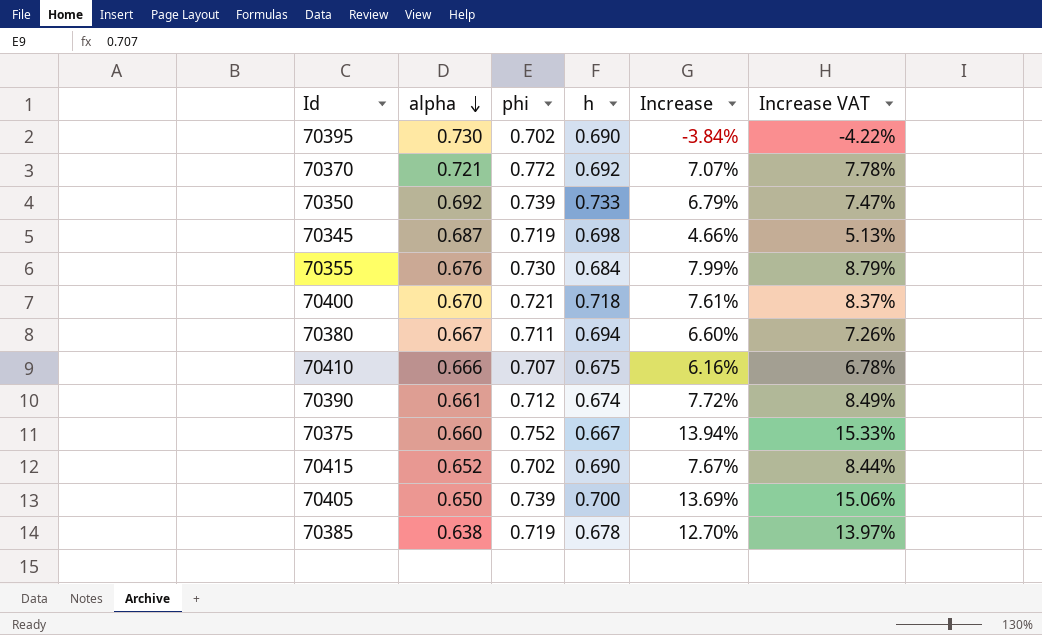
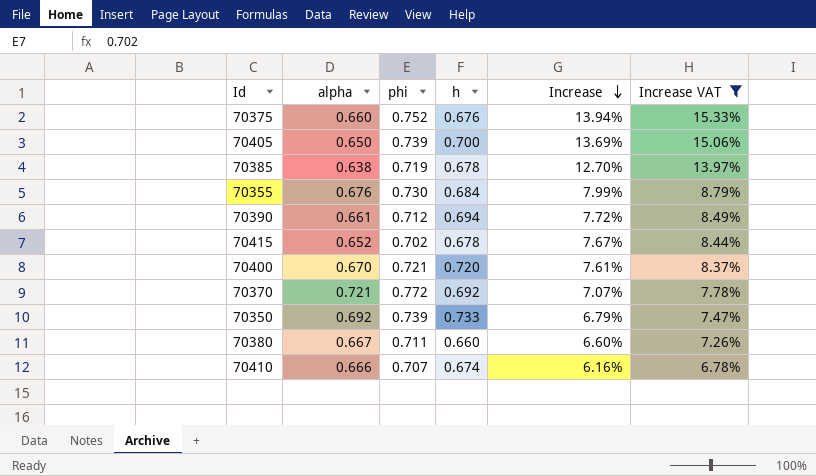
filter: none -> Increase VAT >= 6.78%
row order: alpha descending -> Increase descending
70375 | h: 0.667 -> 0.676
70390 | h: 0.674 -> 0.694
70415 | h: 0.690 -> 0.678
70400 | h: 0.718 -> 0.720
70380 | h: 0.694 -> 0.660
70410 | h: 0.675 -> 0.674

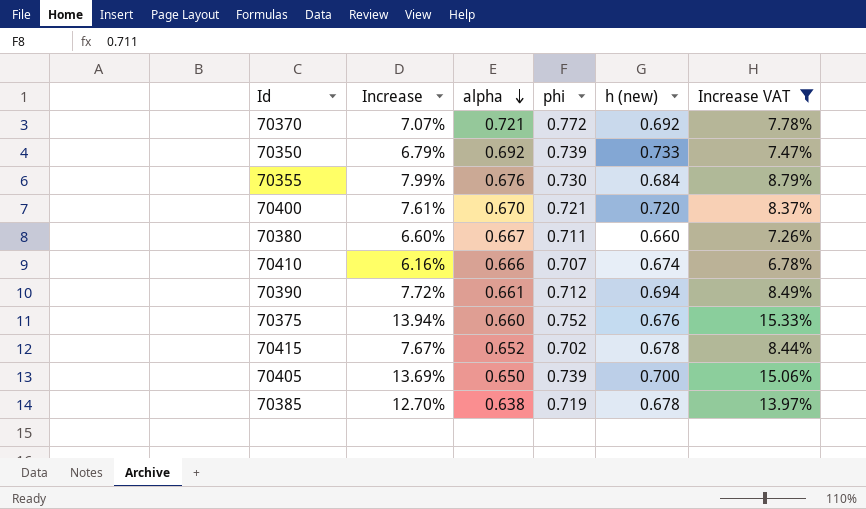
row order: Increase descending -> alpha descending
column Increase | position: 5 -> 2
column name: h -> h (new)

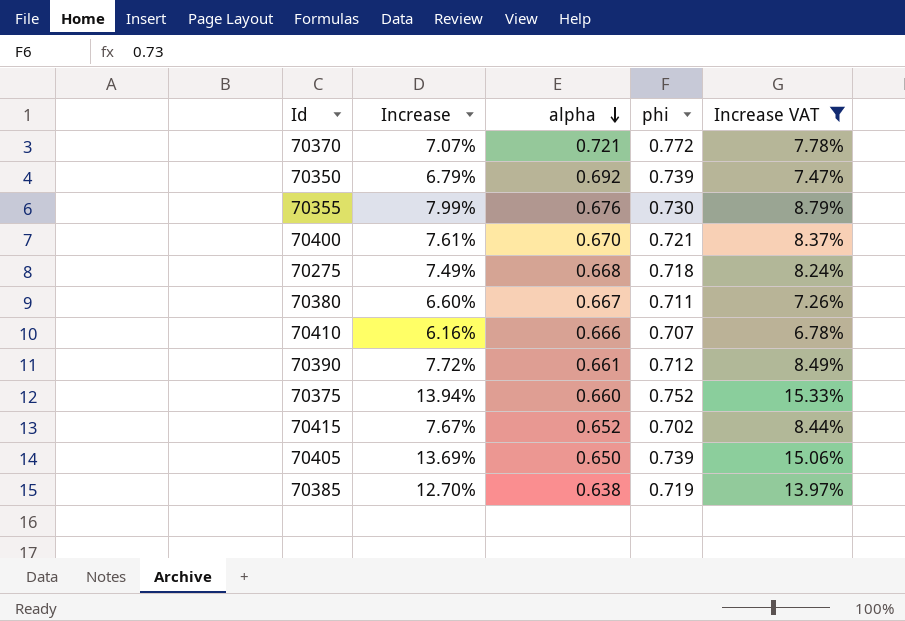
column h (new) | position: 5 -> none
row 70275: none -> 7.49% | 0.668 | 0.718 | 8.24%

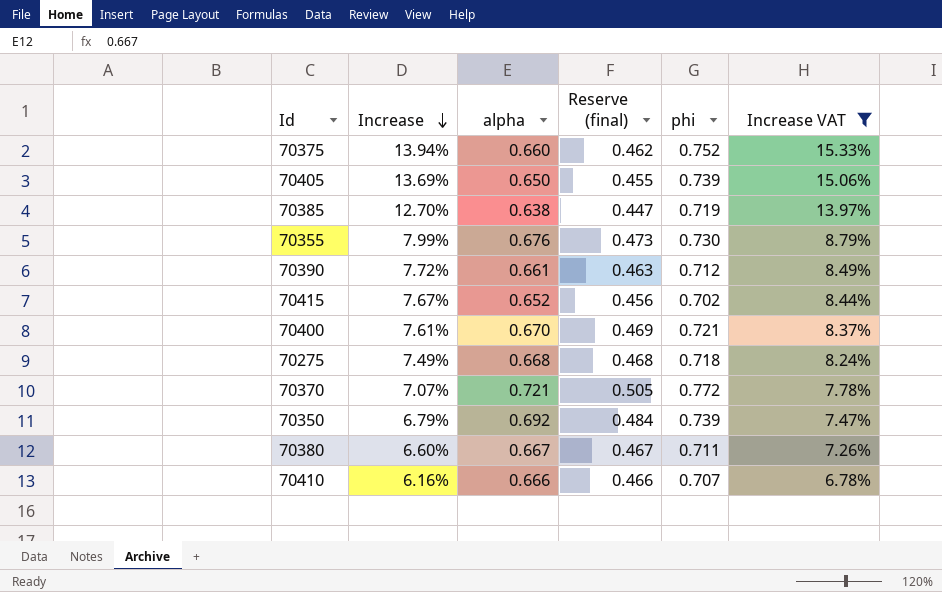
row order: alpha descending -> Increase descending
column Reserve (final) | formula: none -> [alpha] * 0.7

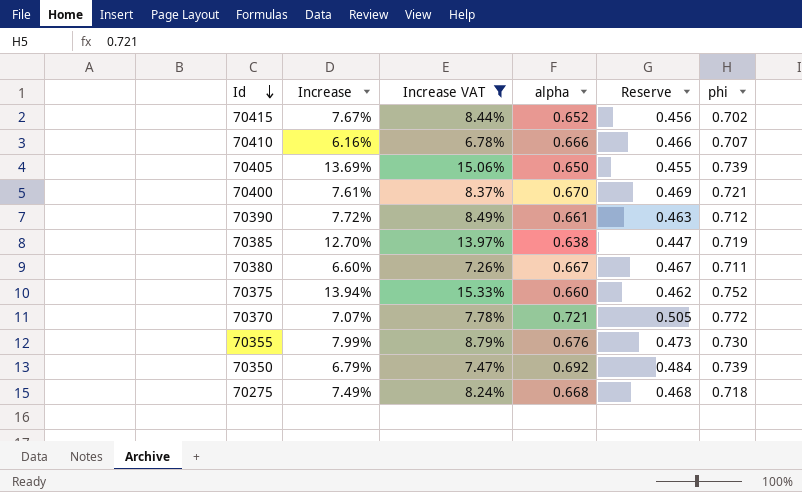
row order: Increase descending -> Id descending
column Increase VAT | position: 6 -> 3
column name: Reserve (final) -> Reserve

